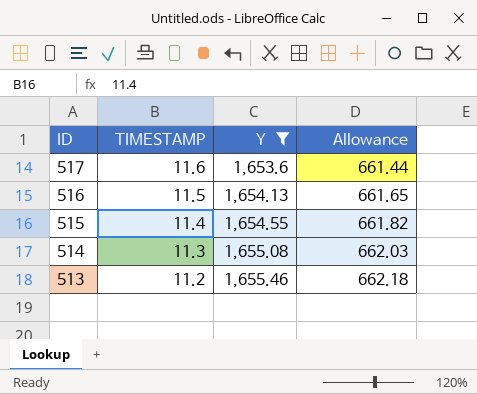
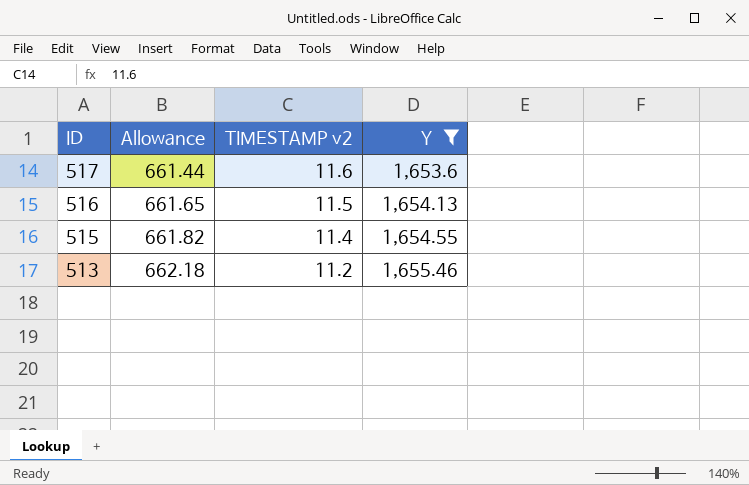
column Allowance | position: 4 -> 2
column name: TIMESTAMP -> TIMESTAMP v2
row 514: 11.3 | 1,655.08 | 662.03 -> none

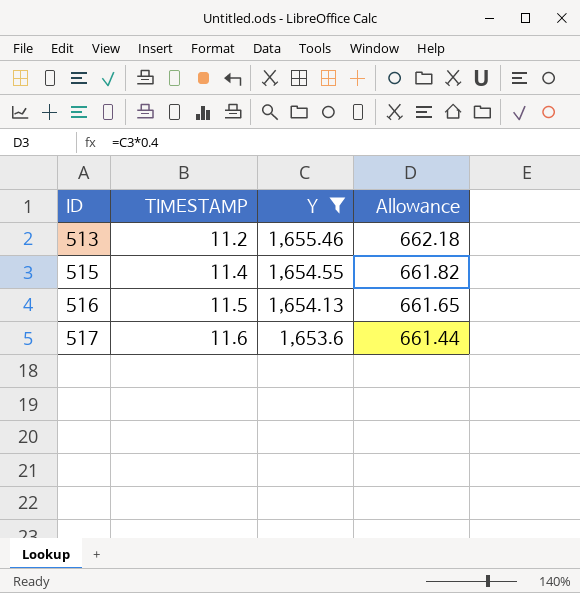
row order: ID descending -> ID ascending
column name: TIMESTAMP v2 -> TIMESTAMP
column Allowance | position: 2 -> 4

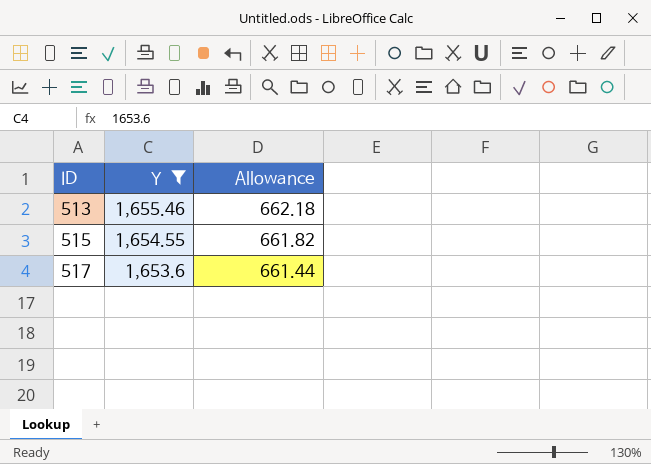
column TIMESTAMP | position: 2 -> none
row 516: 11.5 | 1,654.13 | 661.65 -> none

